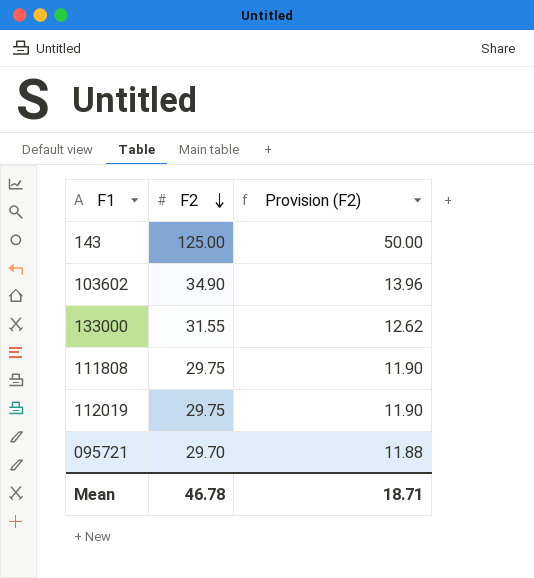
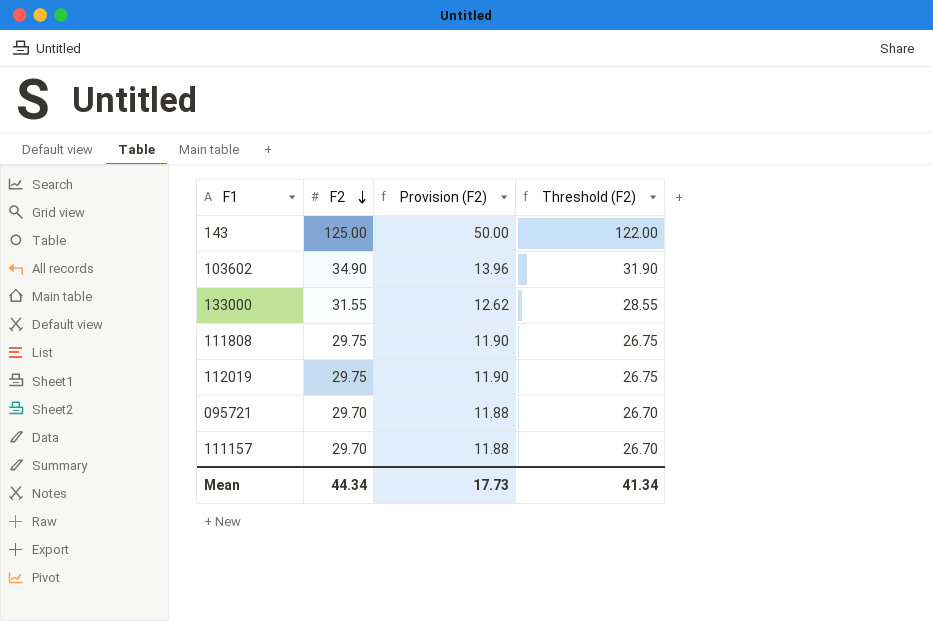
column Threshold (F2) | formula: none -> [F2] - 3
row 111157: none -> 29.70 | 11.88 | 26.70
Mean | F2: 46.78 -> 44.34
Mean | Provision (F2): 18.71 -> 17.73

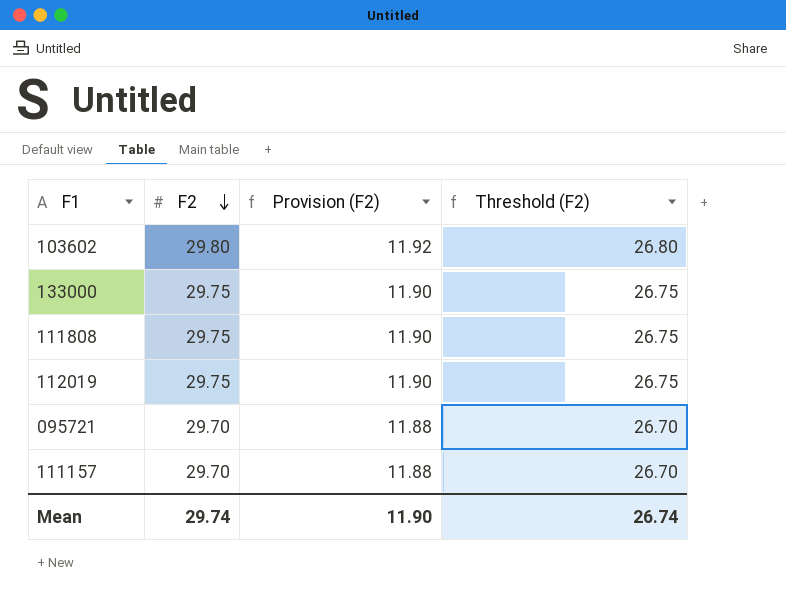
row 143: 125.00 | 50.00 | 122.00 -> none
103602 | F2: 34.90 -> 29.80
103602 | Provision (F2): 13.96 -> 11.92
103602 | Threshold (F2): 31.90 -> 26.80
133000 | F2: 31.55 -> 29.75
133000 | Provision (F2): 12.62 -> 11.90
133000 | Threshold (F2): 28.55 -> 26.75
Mean | F2: 44.34 -> 29.74
Mean | Provision (F2): 17.73 -> 11.90
Mean | Threshold (F2): 41.34 -> 26.74

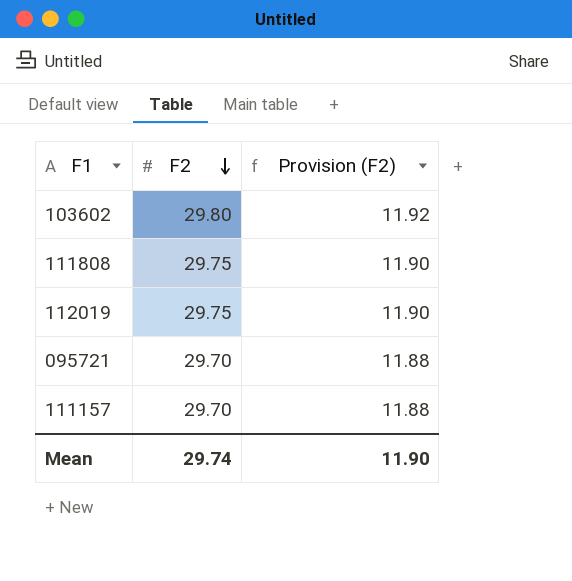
column Threshold (F2) | formula: [F2] - 3 -> none
row 133000: 29.75 | 11.90 | 26.75 -> none

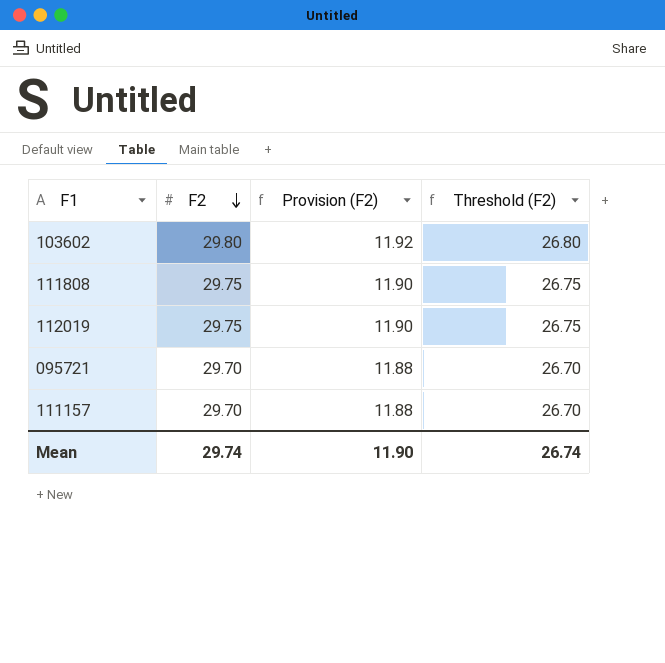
column Threshold (F2) | formula: none -> [F2] - 3

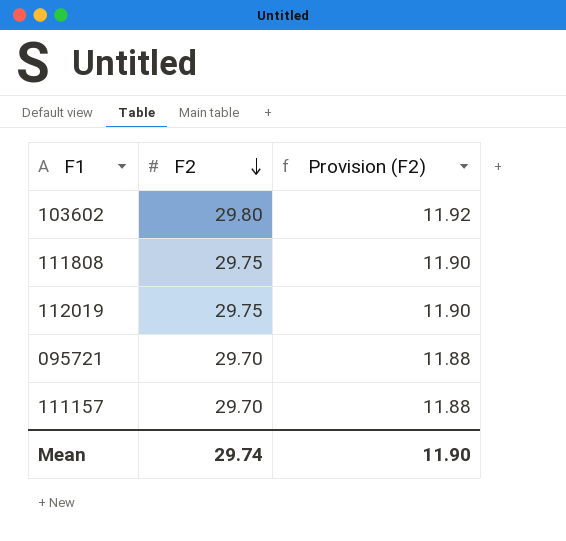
column Threshold (F2) | formula: [F2] - 3 -> none

